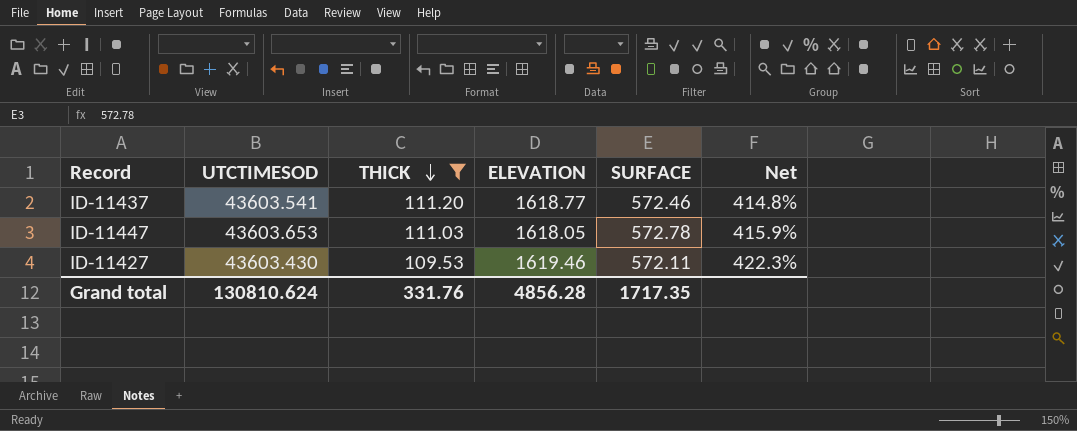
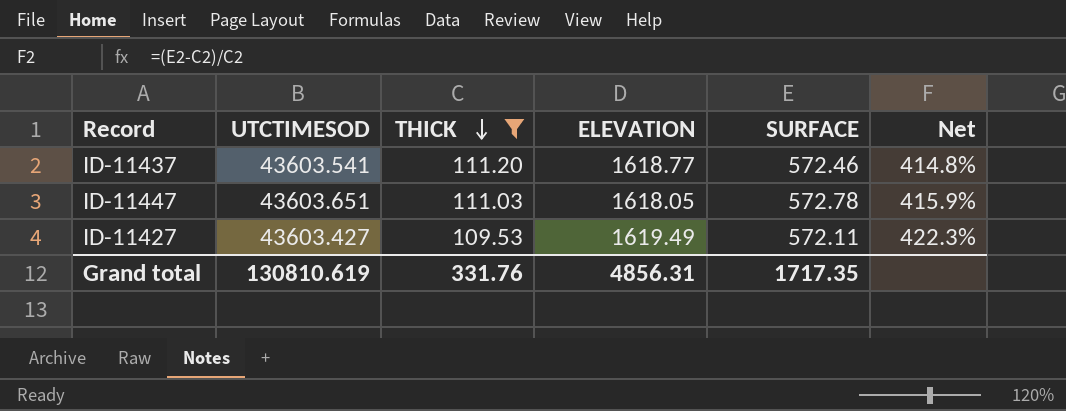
ID-11447 | UTCTIMESOD: 43603.653 -> 43603.651
ID-11427 | UTCTIMESOD: 43603.430 -> 43603.427
ID-11427 | ELEVATION: 1619.46 -> 1619.49
Grand total | UTCTIMESOD: 130810.624 -> 130810.619
Grand total | ELEVATION: 4856.28 -> 4856.31

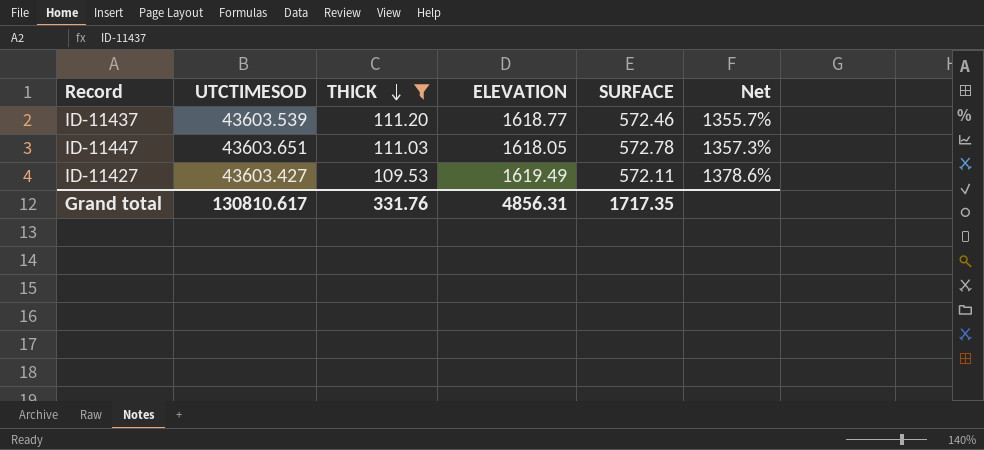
column Net | formula: ([SURFACE] - [THICK]) / [THICK] -> ([ELEVATION] - [THICK]) / [THICK]
ID-11437 | UTCTIMESOD: 43603.541 -> 43603.539
Grand total | UTCTIMESOD: 130810.619 -> 130810.617

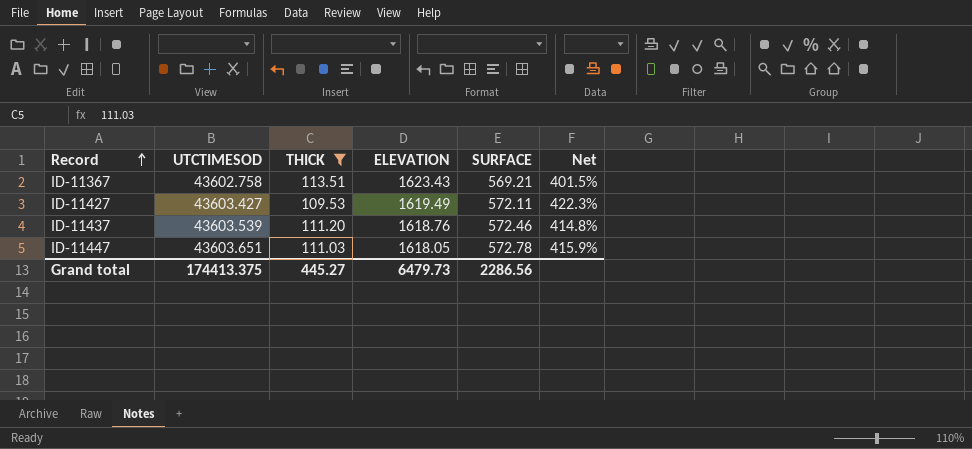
row order: THICK descending -> Record ascending
column Net | formula: ([ELEVATION] - [THICK]) / [THICK] -> ([SURFACE] - [THICK]) / [THICK]
row ID-11367: none -> 43602.758 | 113.51 | 1623.43 | 569.21 | 401.5%
ID-11437 | ELEVATION: 1618.77 -> 1618.76
Grand total | UTCTIMESOD: 130810.617 -> 174413.375
Grand total | THICK: 331.76 -> 445.27
Grand total | ELEVATION: 4856.31 -> 6479.73
Grand total | SURFACE: 1717.35 -> 2286.56

